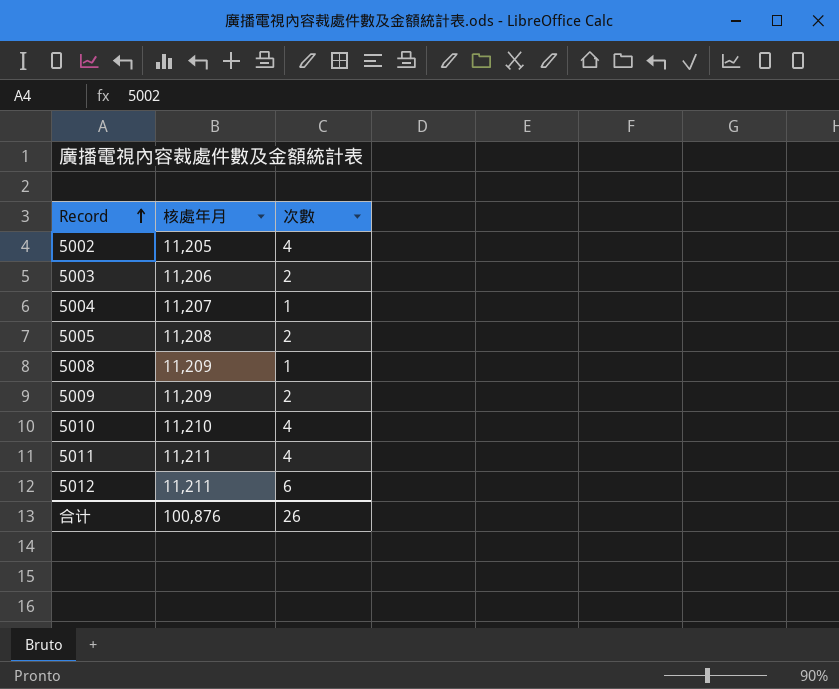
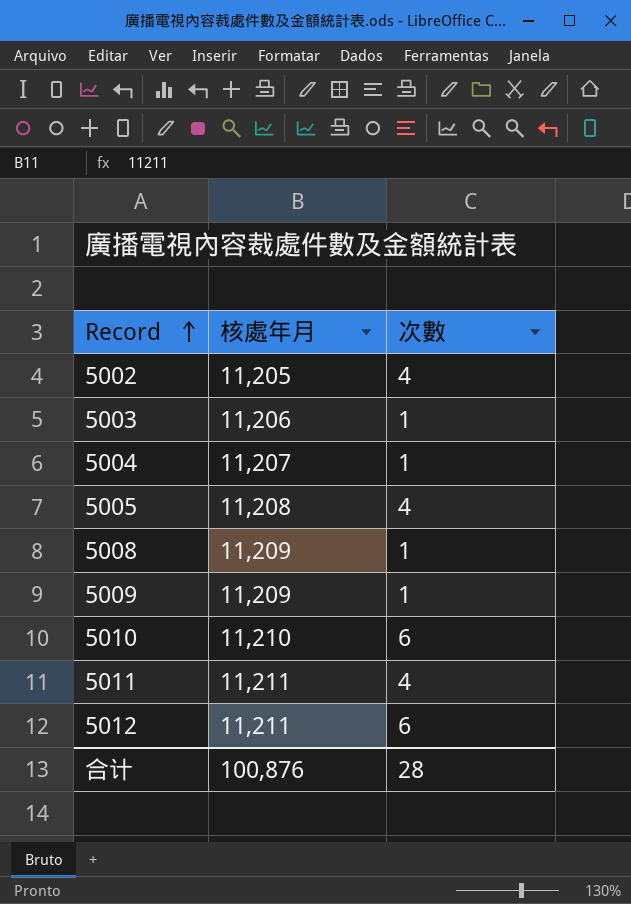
5003 | 次數: 2 -> 1
5005 | 次數: 2 -> 4
5009 | 次數: 2 -> 1
5010 | 次數: 4 -> 6
合计 | 次數: 26 -> 28

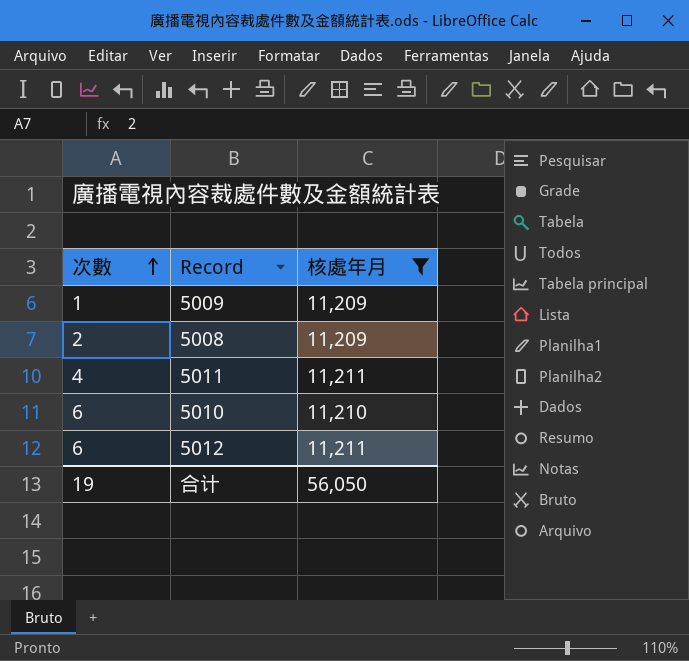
filter: none -> 核處年月 >= 11,209
row order: Record ascending -> 次數 ascending
column 次數 | position: 3 -> 1
5008 | 次數: 1 -> 2
合计 | 次數: 28 -> 19
合计 | 核處年月: 100,876 -> 56,050

